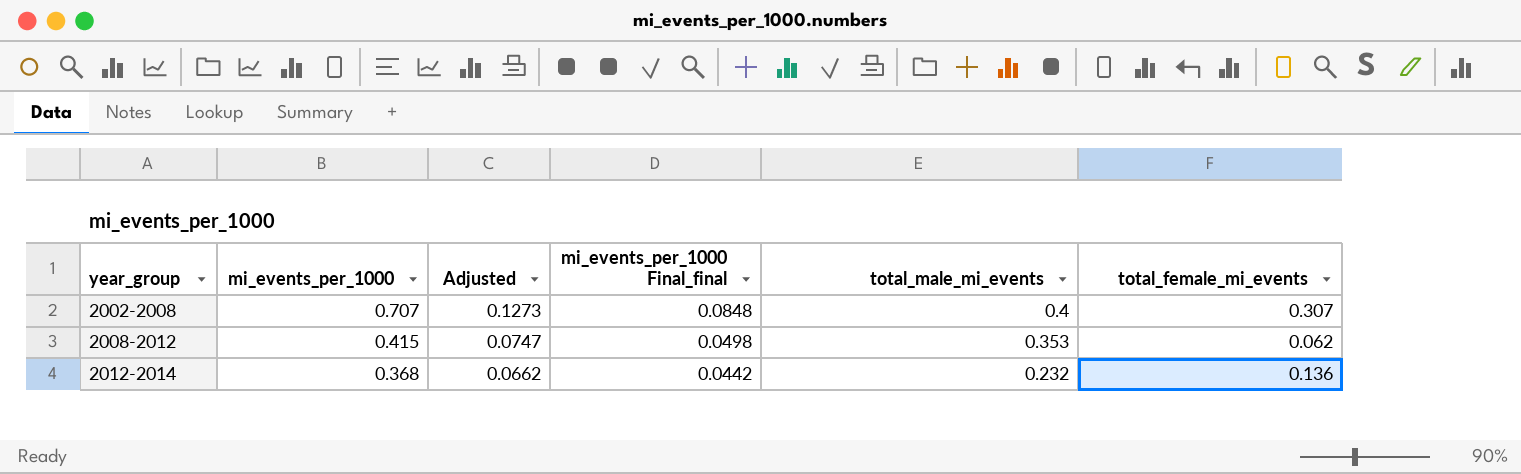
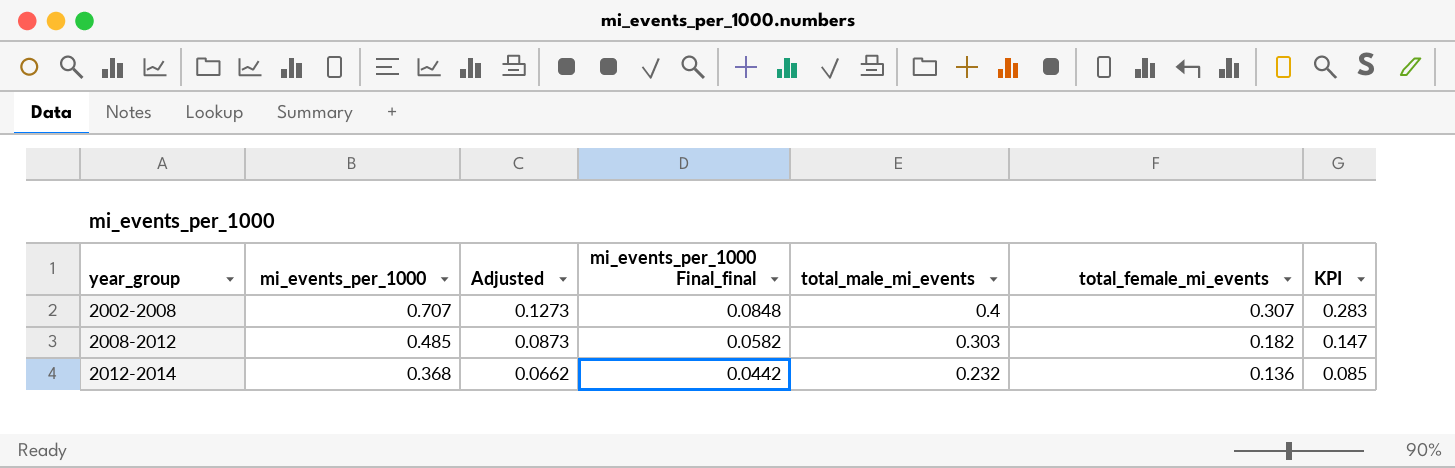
column KPI | formula: none -> [mi_events_per_1000] * [total_male_mi_events]
2008-2012 | mi_events_per_1000: 0.415 -> 0.485
2008-2012 | Adjusted: 0.0747 -> 0.0873
2008-2012 | mi_events_per_1000 Final_final: 0.0498 -> 0.0582
2008-2012 | total_male_mi_events: 0.353 -> 0.303
2008-2012 | total_female_mi_events: 0.062 -> 0.182

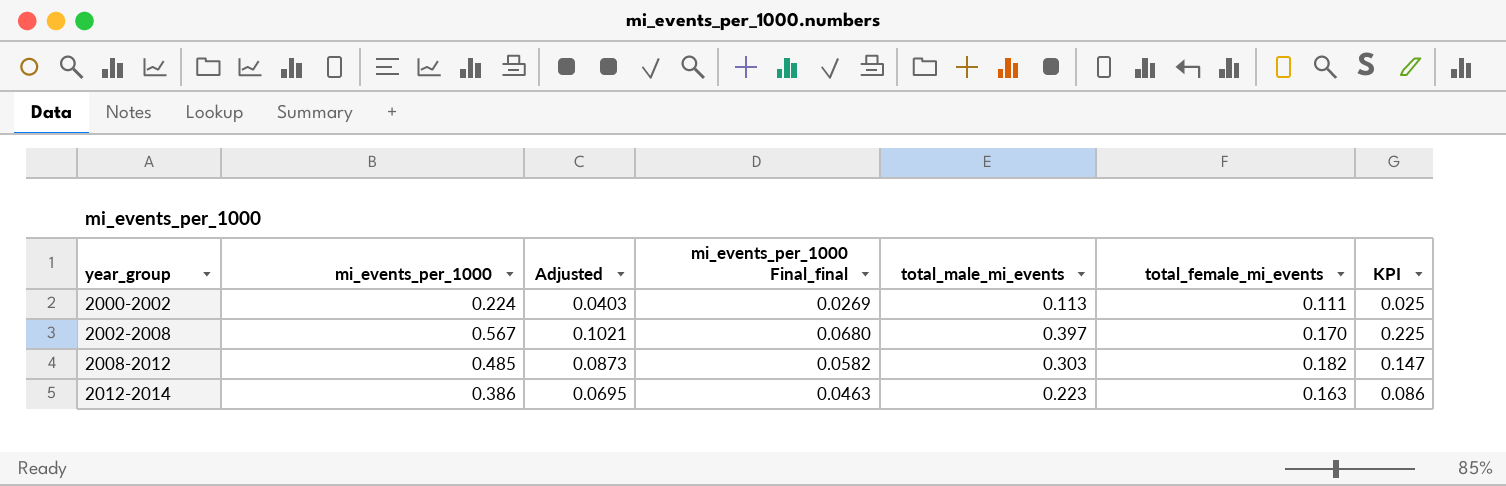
row 2000-2002: none -> 0.224 | 0.0403 | 0.0269 | 0.113 | 0.111 | 0.025
2002-2008 | mi_events_per_1000: 0.707 -> 0.567
2002-2008 | Adjusted: 0.1273 -> 0.1021
2002-2008 | mi_events_per_1000 Final_final: 0.0848 -> 0.0680
2002-2008 | total_male_mi_events: 0.4 -> 0.397
2002-2008 | total_female_mi_events: 0.307 -> 0.170
2002-2008 | KPI: 0.283 -> 0.225
2012-2014 | mi_events_per_1000: 0.368 -> 0.386
2012-2014 | Adjusted: 0.0662 -> 0.0695
2012-2014 | mi_events_per_1000 Final_final: 0.0442 -> 0.0463
2012-2014 | total_male_mi_events: 0.232 -> 0.223
2012-2014 | total_female_mi_events: 0.136 -> 0.163
2012-2014 | KPI: 0.085 -> 0.086

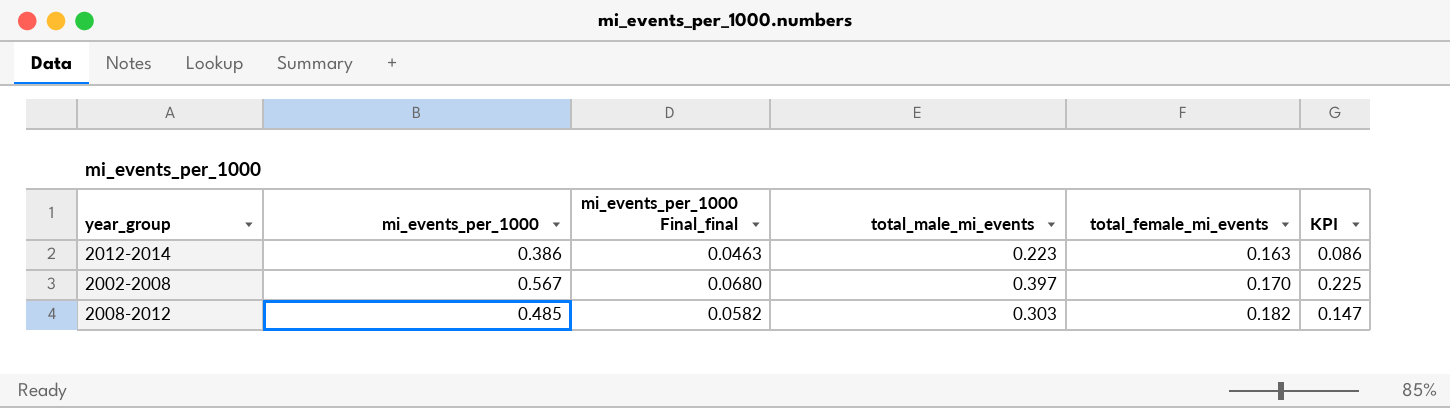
row order: year_group ascending -> total_female_mi_events ascending
column Adjusted | formula: [mi_events_per_1000] * 0.18 -> none
row 2000-2002: 0.224 | 0.0403 | 0.0269 | 0.113 | 0.111 | 0.025 -> none

